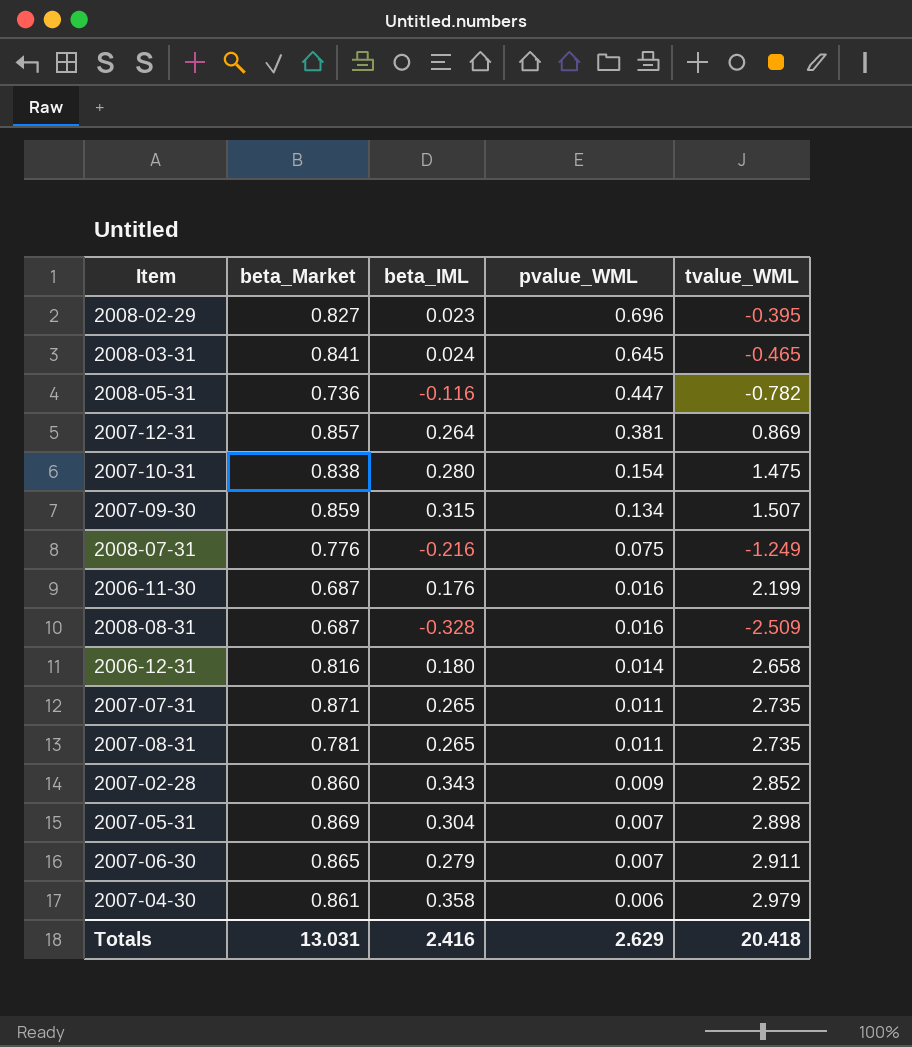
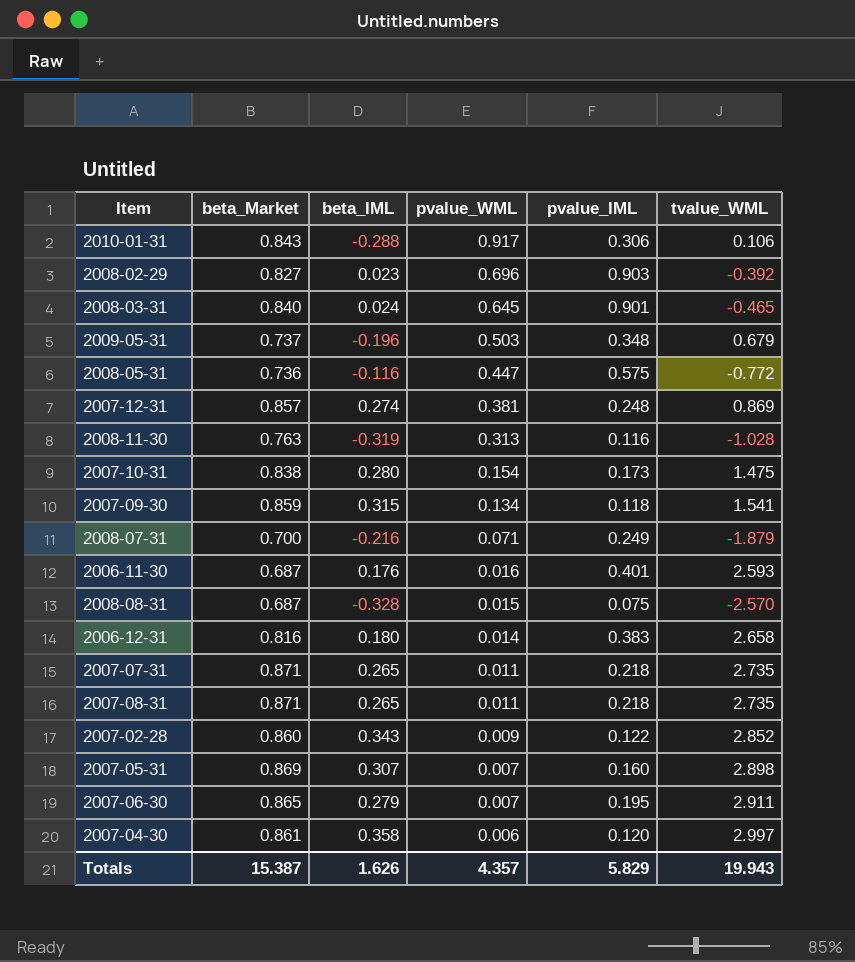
column pvalue_IML | position: none -> 5
row 2010-01-31: none -> 0.843 | -0.288 | 0.917 | 0.306 | 0.106
2008-02-29 | tvalue_WML: -0.395 -> -0.392
2008-03-31 | beta_Market: 0.841 -> 0.840
row 2009-05-31: none -> 0.737 | -0.196 | 0.503 | 0.348 | 0.679
2008-05-31 | tvalue_WML: -0.782 -> -0.772
2007-12-31 | beta_IML: 0.264 -> 0.274
row 2008-11-30: none -> 0.763 | -0.319 | 0.313 | 0.116 | -1.028
2007-09-30 | tvalue_WML: 1.507 -> 1.541
2008-07-31 | beta_Market: 0.776 -> 0.700
2008-07-31 | pvalue_WML: 0.075 -> 0.071
2008-07-31 | tvalue_WML: -1.249 -> -1.879
2006-11-30 | tvalue_WML: 2.199 -> 2.593
2008-08-31 | pvalue_WML: 0.016 -> 0.015
2008-08-31 | tvalue_WML: -2.509 -> -2.570
2007-08-31 | beta_Market: 0.781 -> 0.871
2007-05-31 | beta_IML: 0.304 -> 0.307
2007-04-30 | tvalue_WML: 2.979 -> 2.997
Totals | beta_Market: 13.031 -> 15.387
Totals | beta_IML: 2.416 -> 1.626
Totals | pvalue_WML: 2.629 -> 4.357
Totals | tvalue_WML: 20.418 -> 19.943

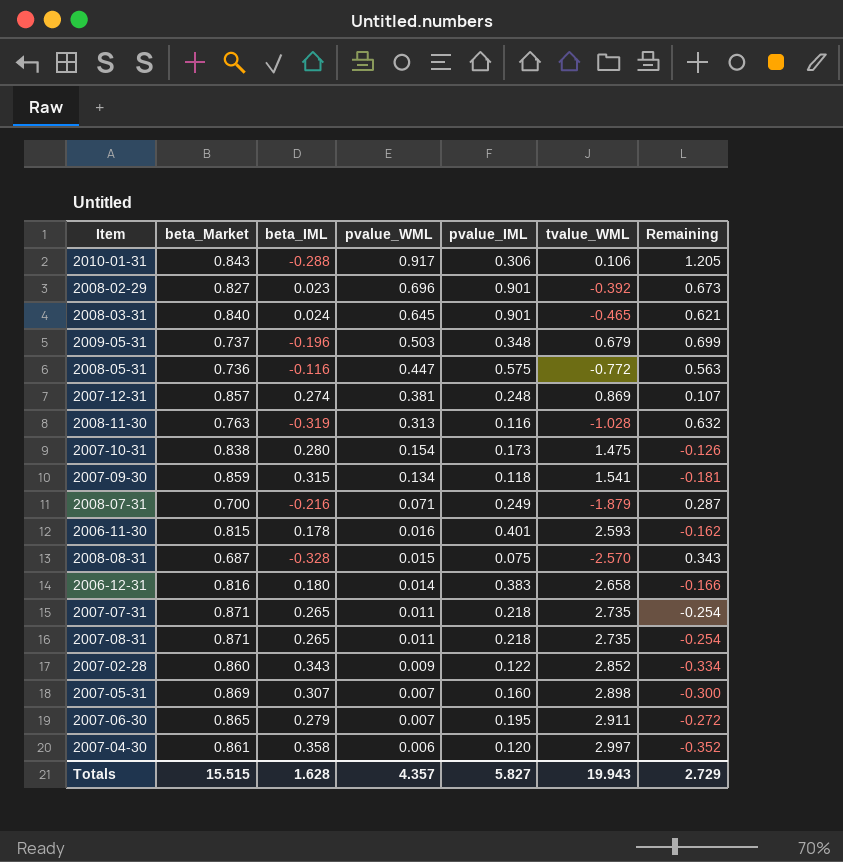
column Remaining | formula: none -> [pvalue_WML] - [beta_IML]
2008-02-29 | pvalue_IML: 0.903 -> 0.901
2006-11-30 | beta_Market: 0.687 -> 0.815
2006-11-30 | beta_IML: 0.176 -> 0.178
Totals | beta_Market: 15.387 -> 15.515
Totals | beta_IML: 1.626 -> 1.628
Totals | pvalue_IML: 5.829 -> 5.827

